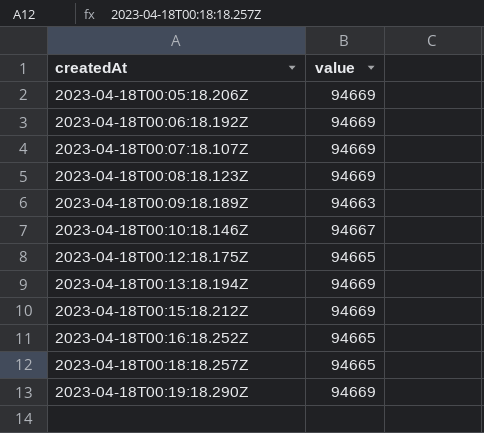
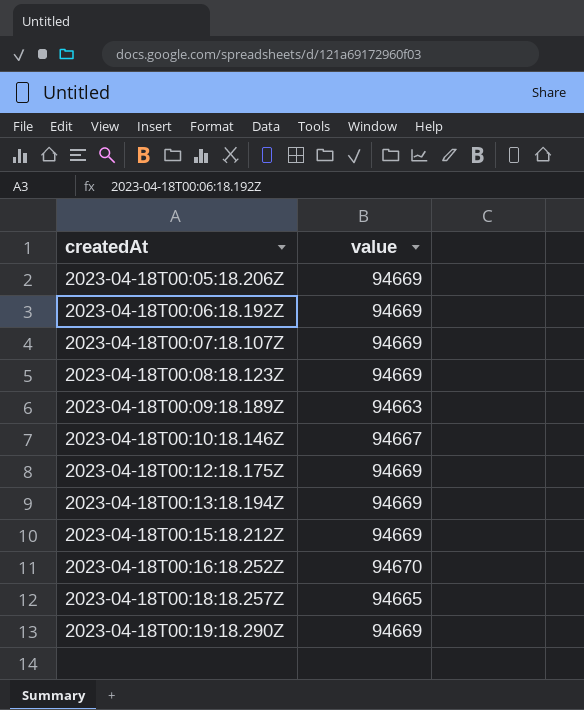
2023-04-18T00:12:18.175Z | value: 94665 -> 94669
2023-04-18T00:16:18.252Z | value: 94665 -> 94670

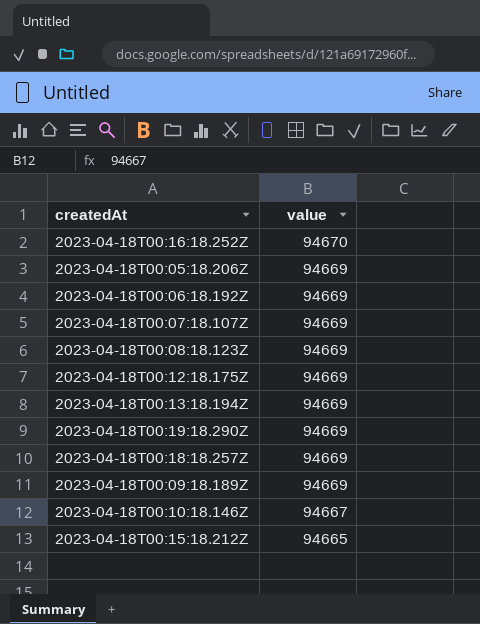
row order: createdAt ascending -> value descending
2023-04-18T00:18:18.257Z | value: 94665 -> 94669
2023-04-18T00:09:18.189Z | value: 94663 -> 94669
2023-04-18T00:15:18.212Z | value: 94669 -> 94665

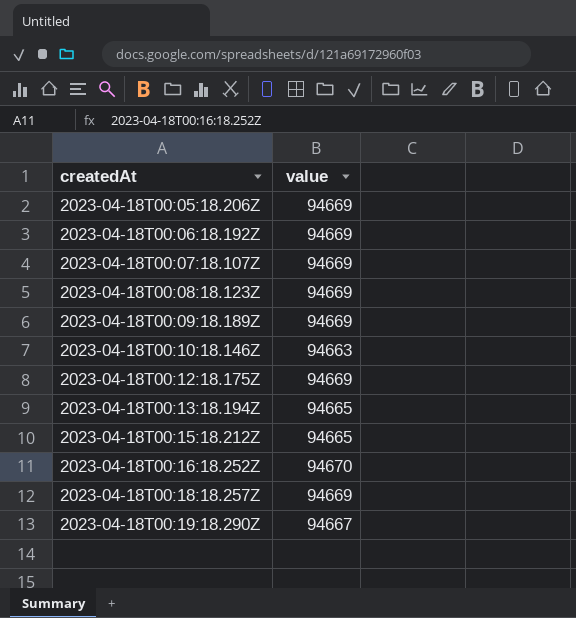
row order: value descending -> createdAt ascending
2023-04-18T00:10:18.146Z | value: 94667 -> 94663
2023-04-18T00:13:18.194Z | value: 94669 -> 94665
2023-04-18T00:19:18.290Z | value: 94669 -> 94667

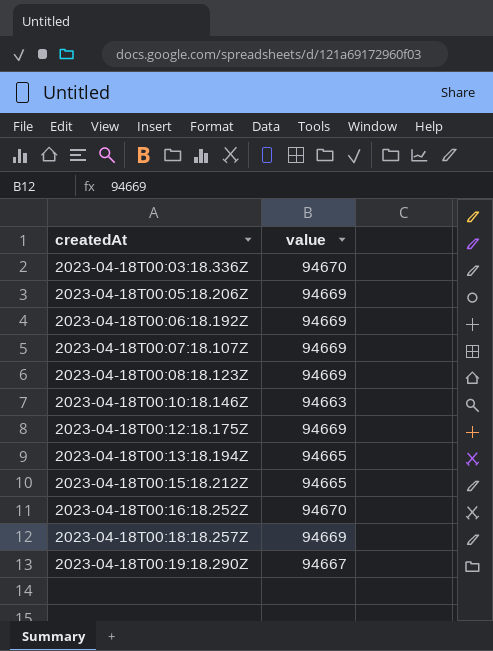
row 2023-04-18T00:09:18.189Z: 94669 -> none
row 2023-04-18T00:03:18.336Z: none -> 94670

